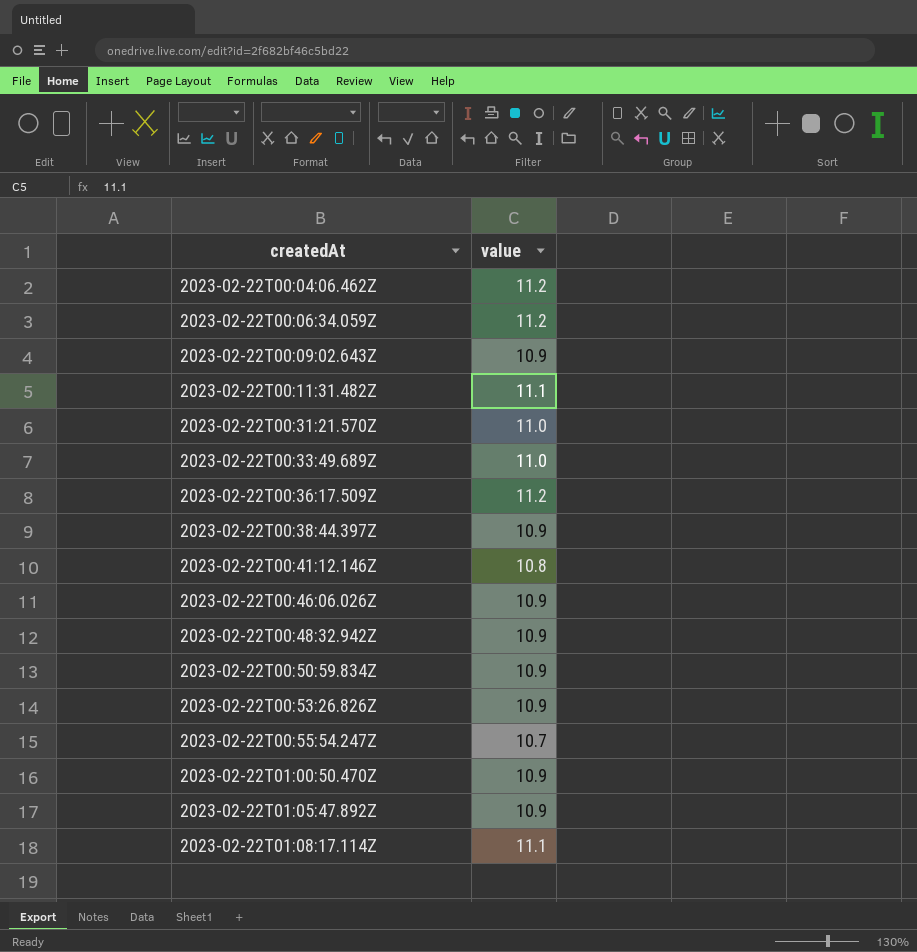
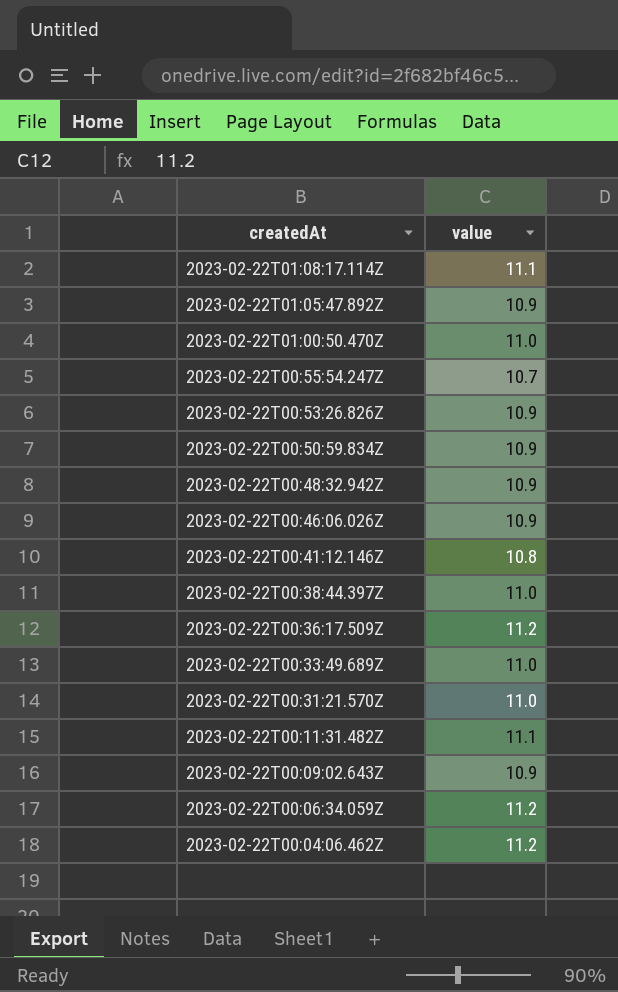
row order: createdAt ascending -> createdAt descending
2023-02-22T01:00:50.470Z | value: 10.9 -> 11.0
2023-02-22T00:38:44.397Z | value: 10.9 -> 11.0

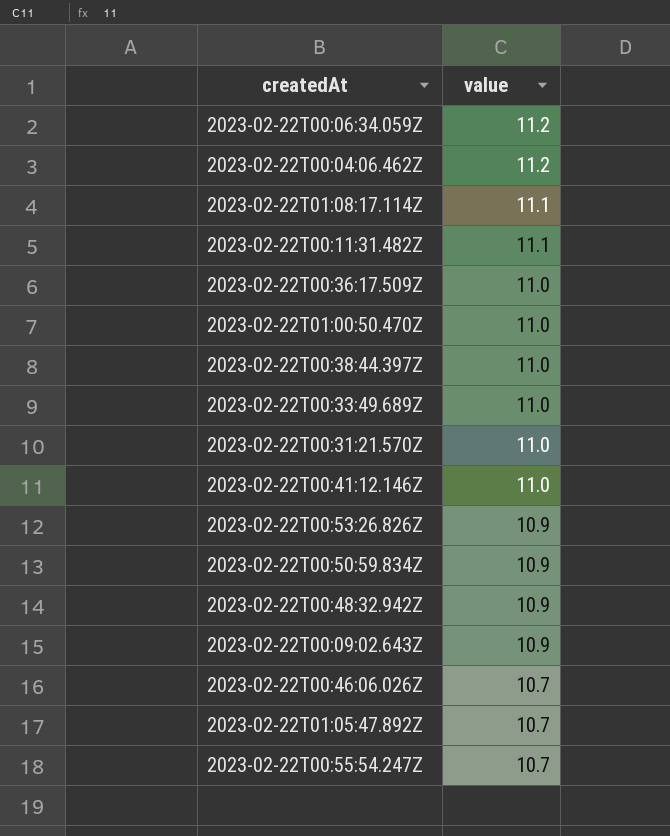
row order: createdAt descending -> value descending
2023-02-22T00:36:17.509Z | value: 11.2 -> 11.0
2023-02-22T00:41:12.146Z | value: 10.8 -> 11.0
2023-02-22T00:46:06.026Z | value: 10.9 -> 10.7
2023-02-22T01:05:47.892Z | value: 10.9 -> 10.7

